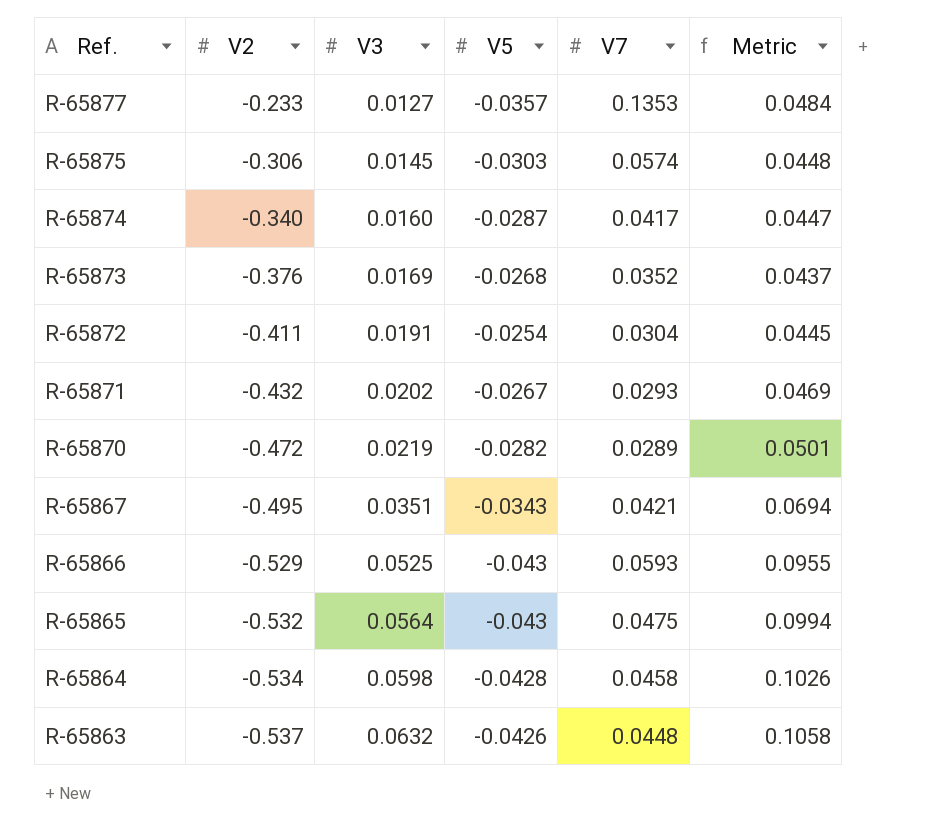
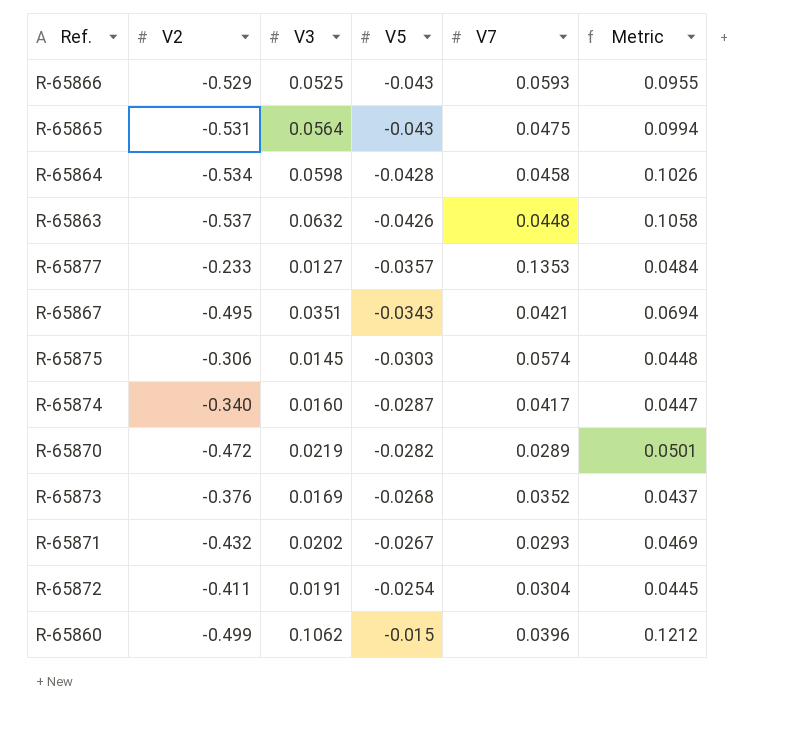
row order: Ref. descending -> V5 ascending
R-65865 | V2: -0.532 -> -0.531
row R-65860: none -> -0.499 | 0.1062 | -0.015 | 0.0396 | 0.1212

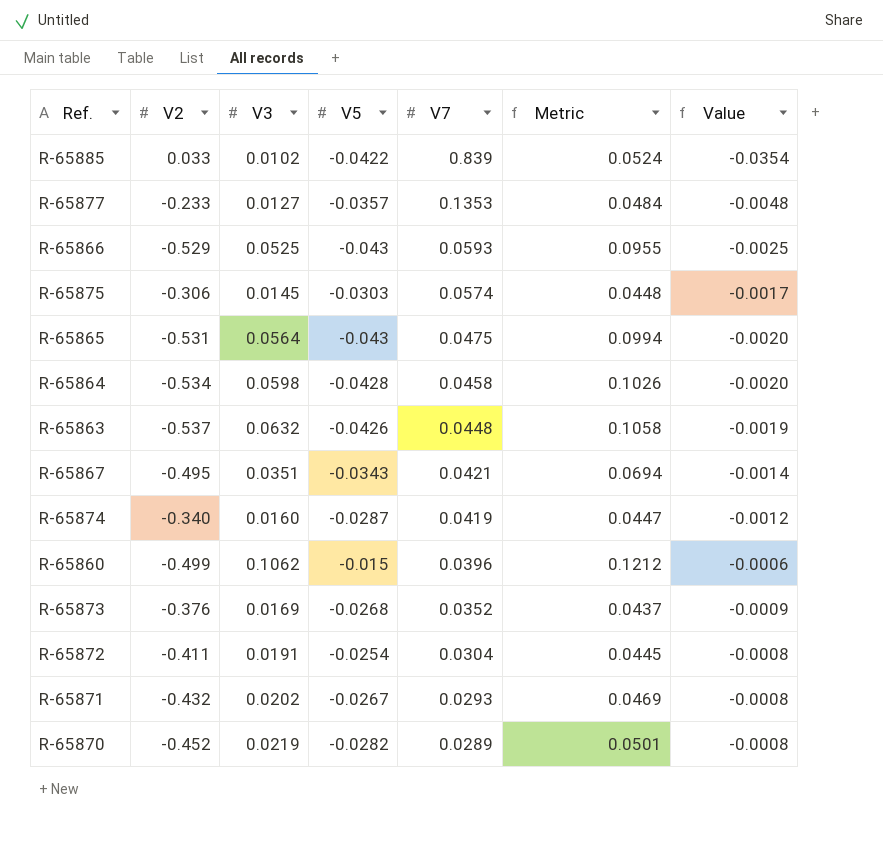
row order: V5 ascending -> V7 descending
column Value | formula: none -> [V5] * [V7]
row R-65885: none -> 0.033 | 0.0102 | -0.0422 | 0.839 | 0.0524 | -0.0354
R-65874 | V7: 0.0417 -> 0.0419
R-65870 | V2: -0.472 -> -0.452

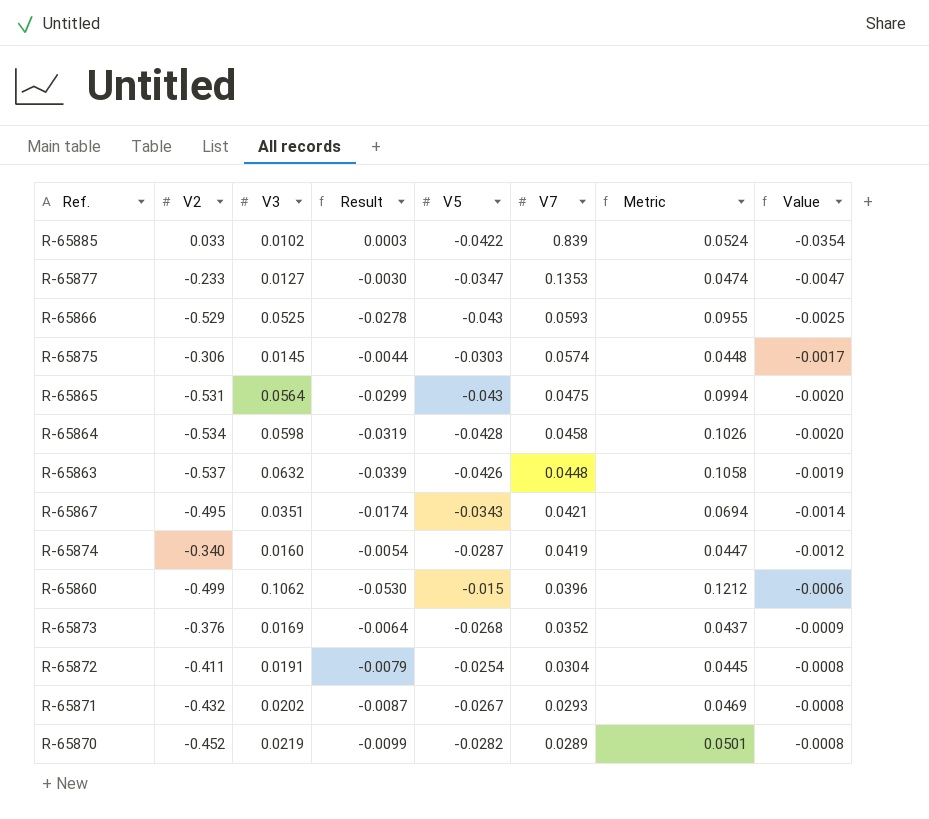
column Result | formula: none -> [V2] * [V3]
R-65877 | V5: -0.0357 -> -0.0347
R-65877 | Metric: 0.0484 -> 0.0474
R-65877 | Value: -0.0048 -> -0.0047

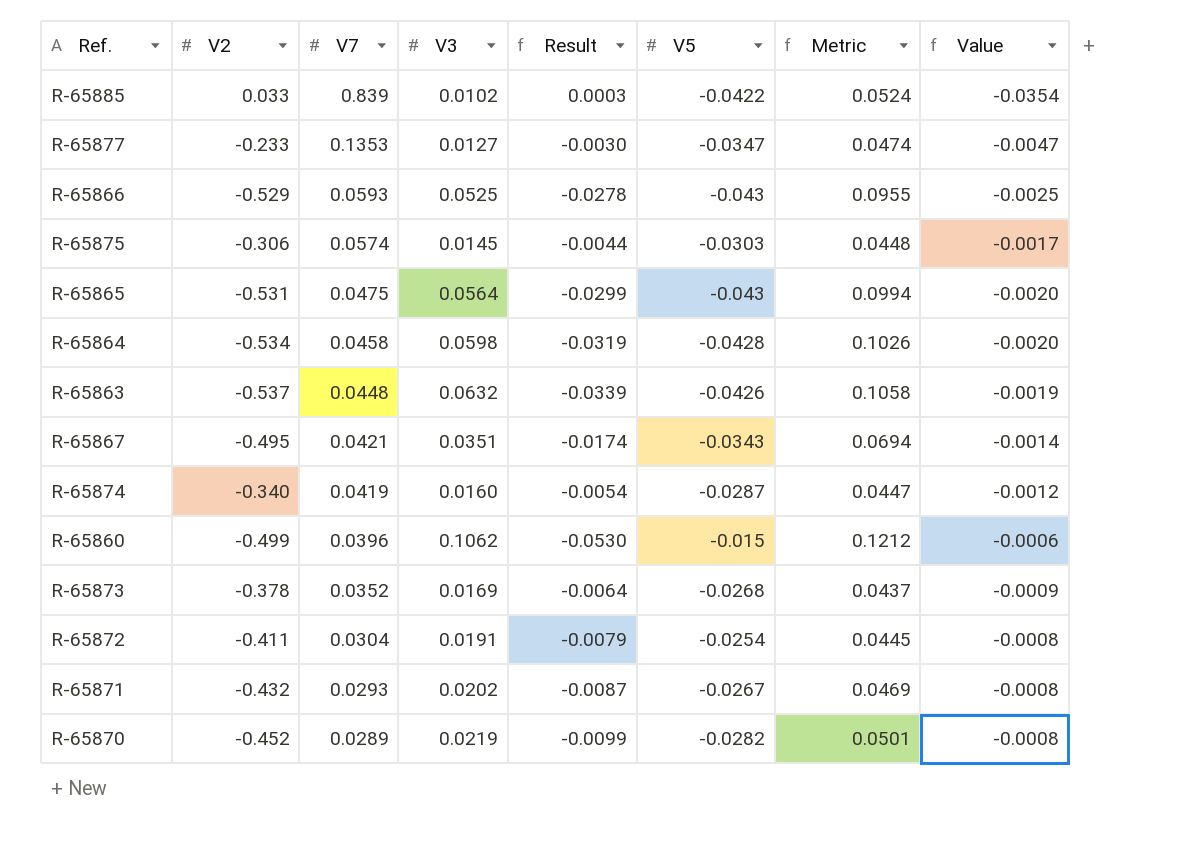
column V7 | position: 6 -> 3
R-65873 | V2: -0.376 -> -0.378

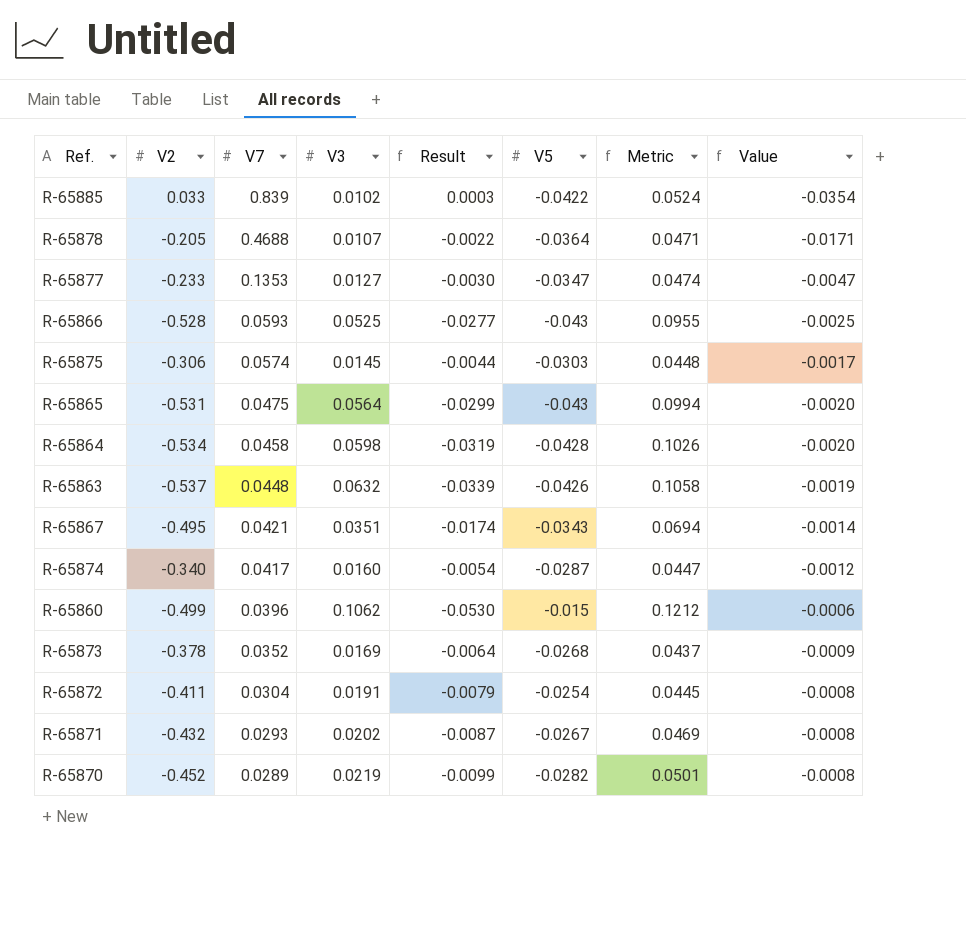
row R-65878: none -> -0.205 | 0.4688 | 0.0107 | -0.0022 | -0.0364 | 0.0471 | -0.0171
R-65866 | V2: -0.529 -> -0.528
R-65866 | Result: -0.0278 -> -0.0277
R-65874 | V7: 0.0419 -> 0.0417

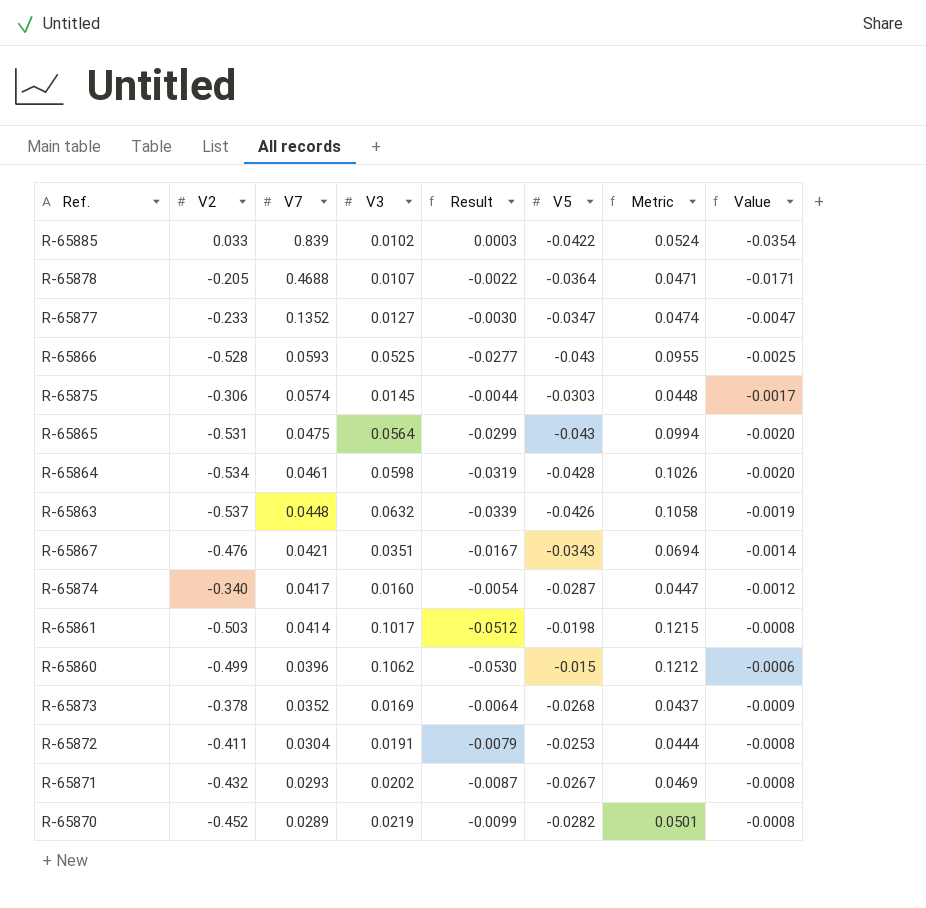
R-65877 | V7: 0.1353 -> 0.1352
R-65864 | V7: 0.0458 -> 0.0461
R-65867 | V2: -0.495 -> -0.476
R-65867 | Result: -0.0174 -> -0.0167
row R-65861: none -> -0.503 | 0.0414 | 0.1017 | -0.0512 | -0.0198 | 0.1215 | -0.0008
R-65872 | V5: -0.0254 -> -0.0253
R-65872 | Metric: 0.0445 -> 0.0444

